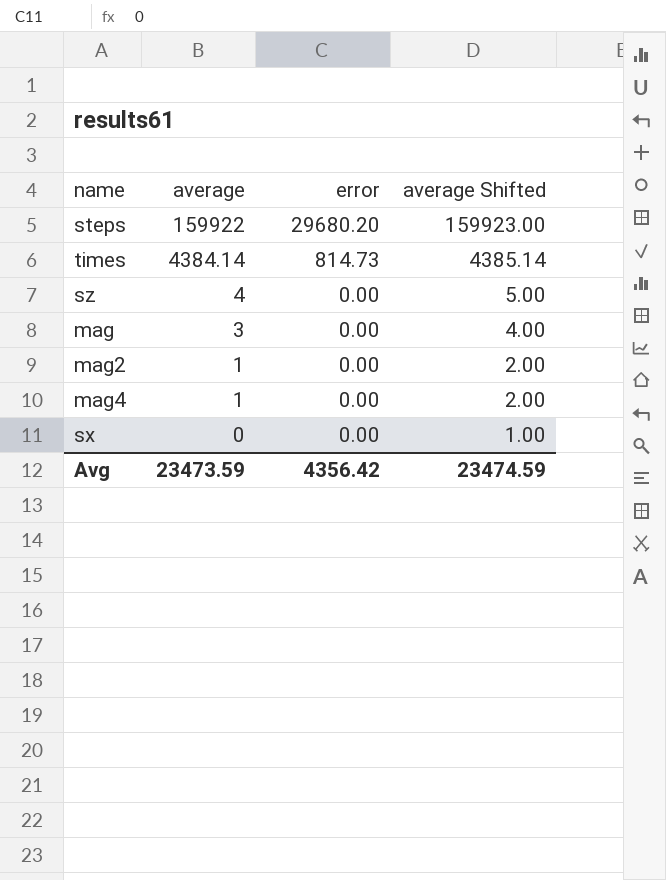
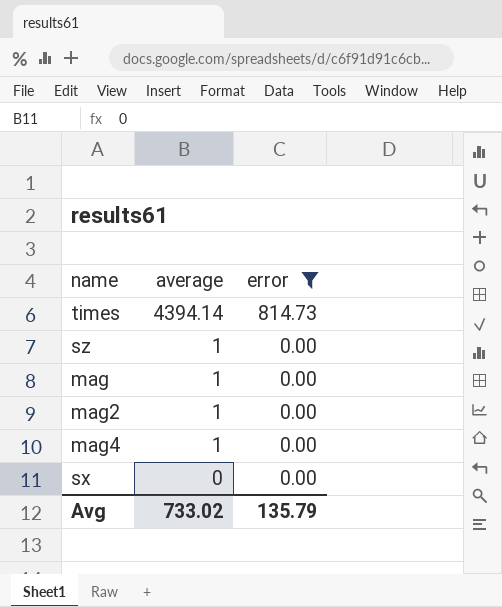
filter: none -> error != 29680.20
column average Shifted | formula: [average] + 1 -> none
times | average: 4384.14 -> 4394.14
sz | average: 4 -> 1
mag | average: 3 -> 1
Avg | average: 23473.59 -> 733.02
Avg | error: 4356.42 -> 135.79

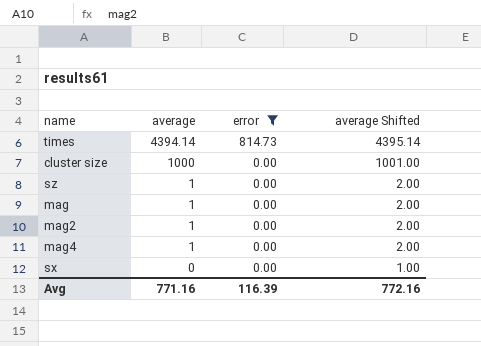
column average Shifted | formula: none -> [average] + 1
row cluster size: none -> 1000 | 0.00 | 1001.00
Avg | average: 733.02 -> 771.16
Avg | error: 135.79 -> 116.39

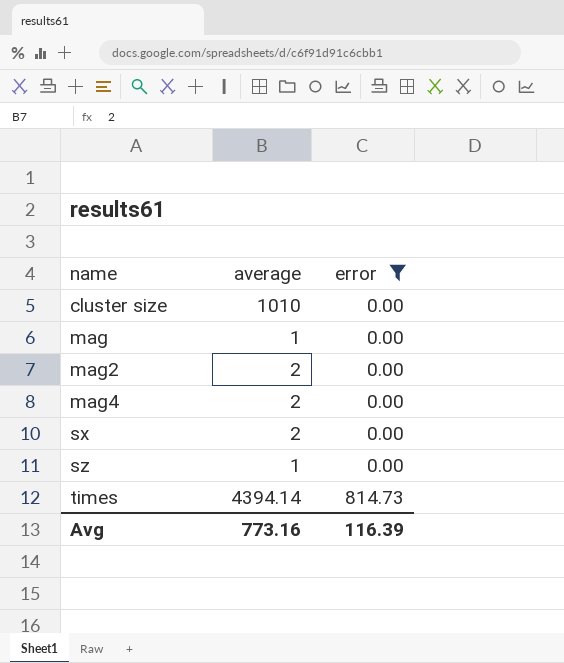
row order: average descending -> name ascending
column average Shifted | formula: [average] + 1 -> none
cluster size | average: 1000 -> 1010
mag2 | average: 1 -> 2
mag4 | average: 1 -> 2
sx | average: 0 -> 2
Avg | average: 771.16 -> 773.16

